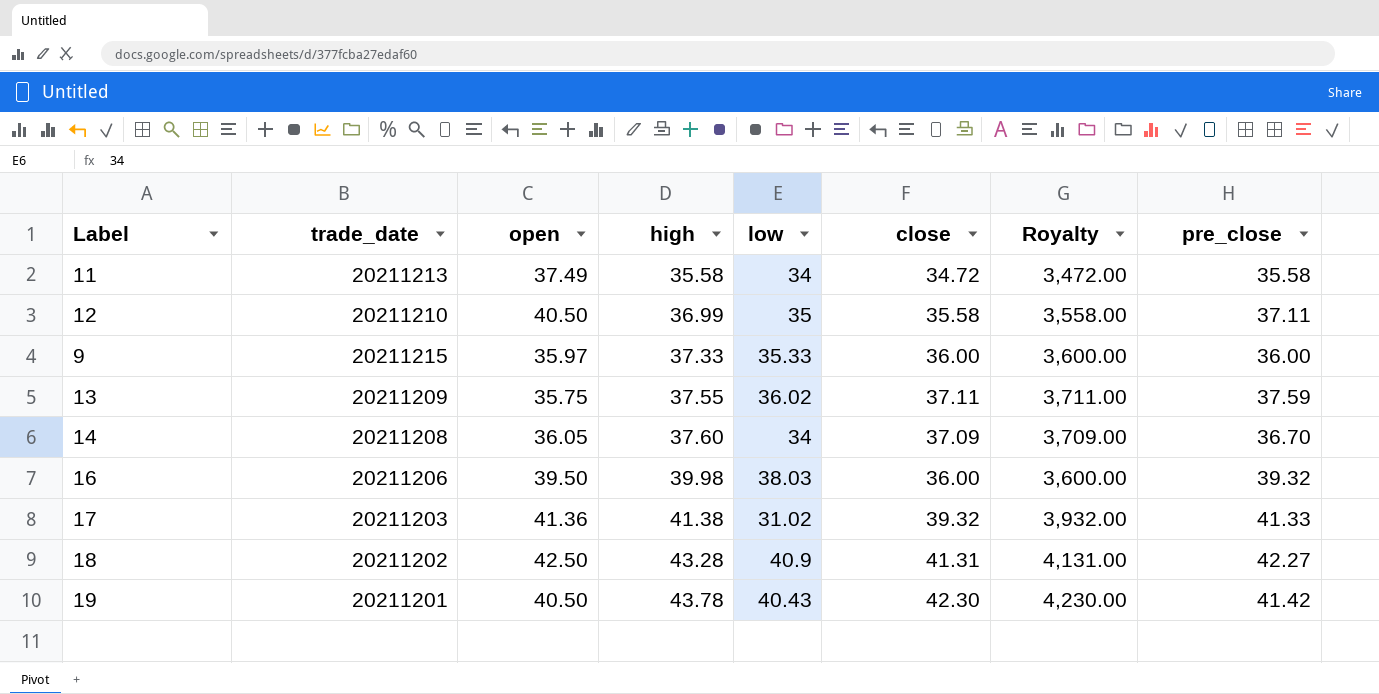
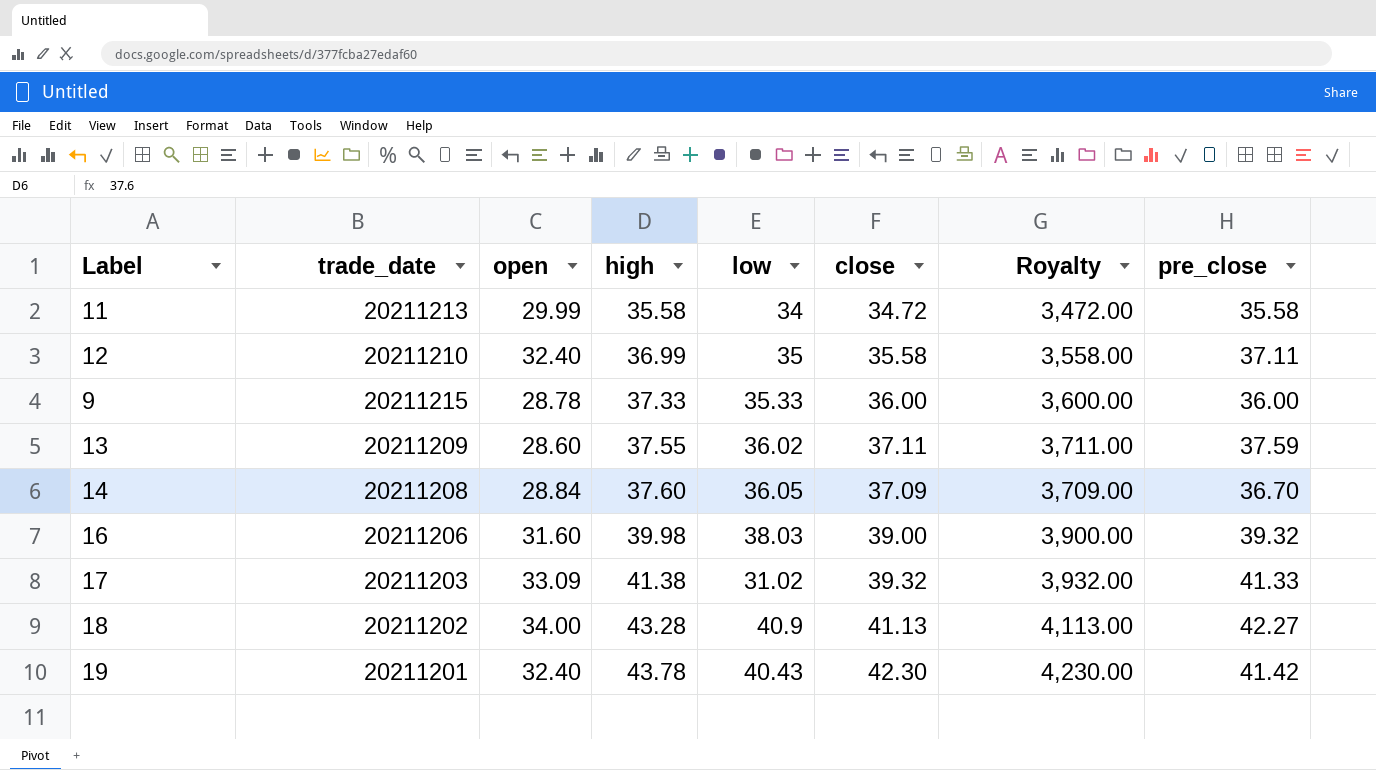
11 | open: 37.49 -> 29.99
12 | open: 40.50 -> 32.40
9 | open: 35.97 -> 28.78
13 | open: 35.75 -> 28.60
14 | open: 36.05 -> 28.84
14 | low: 34 -> 36.05
16 | open: 39.50 -> 31.60
16 | close: 36.00 -> 39.00
16 | Royalty: 3,600.00 -> 3,900.00
17 | open: 41.36 -> 33.09
18 | open: 42.50 -> 34.00
18 | close: 41.31 -> 41.13
18 | Royalty: 4,131.00 -> 4,113.00
19 | open: 40.50 -> 32.40

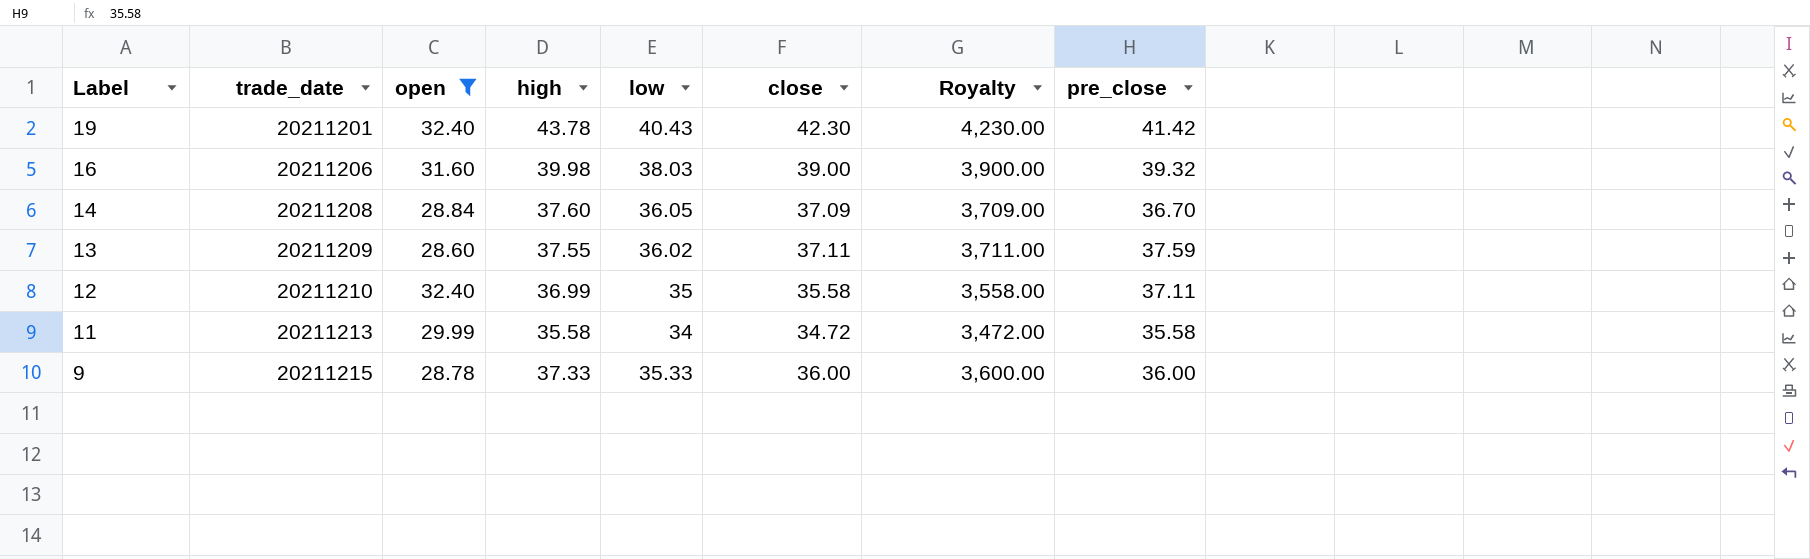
filter: none -> open <= 32.40
row order: high ascending -> Label descending

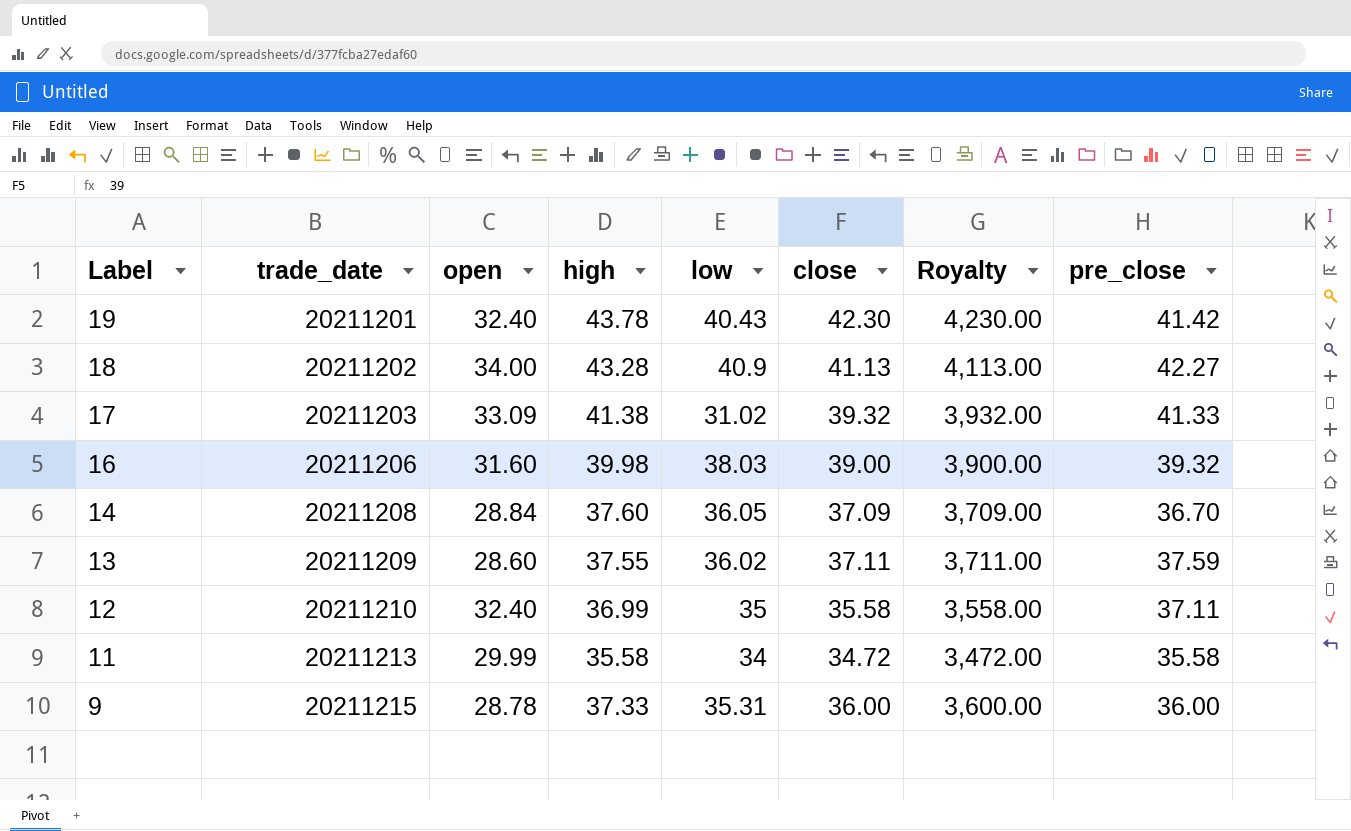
filter: open <= 32.40 -> none
9 | low: 35.33 -> 35.31

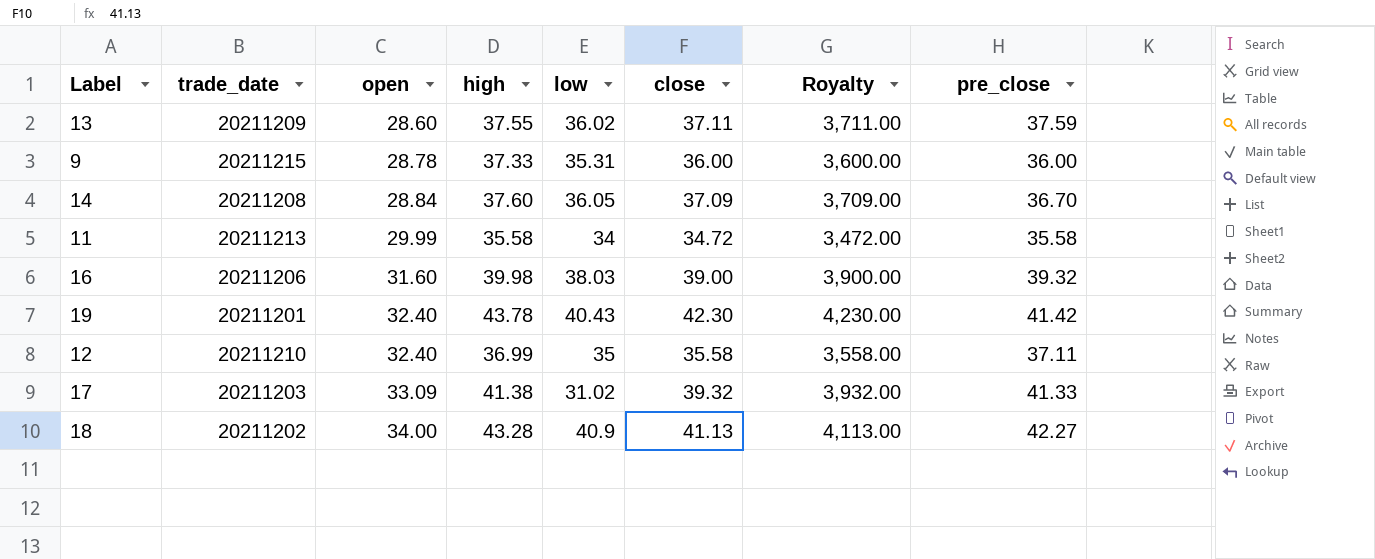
row order: Label descending -> open ascending

